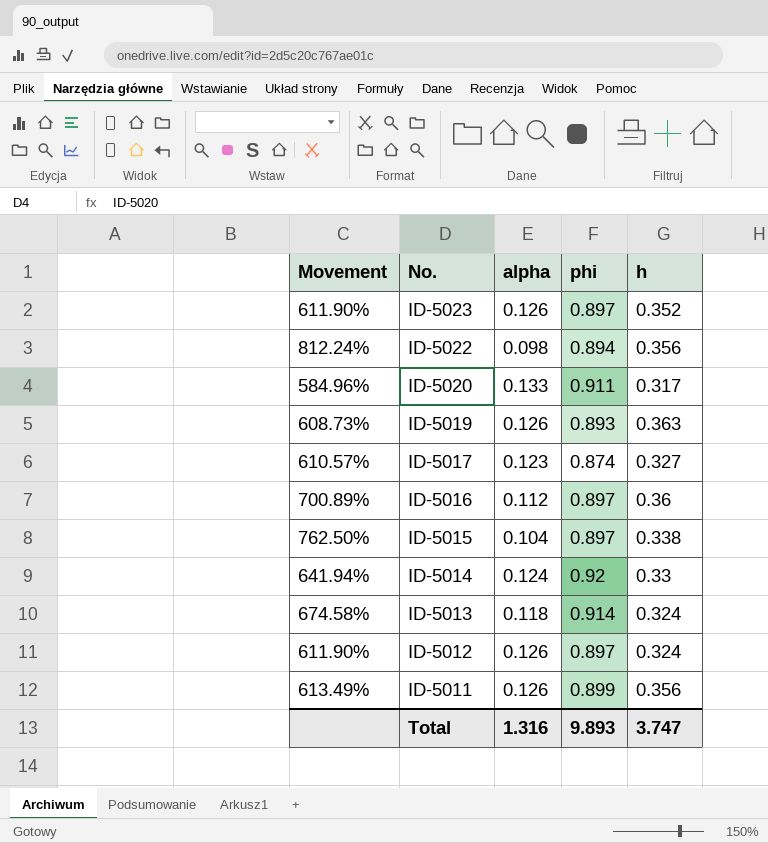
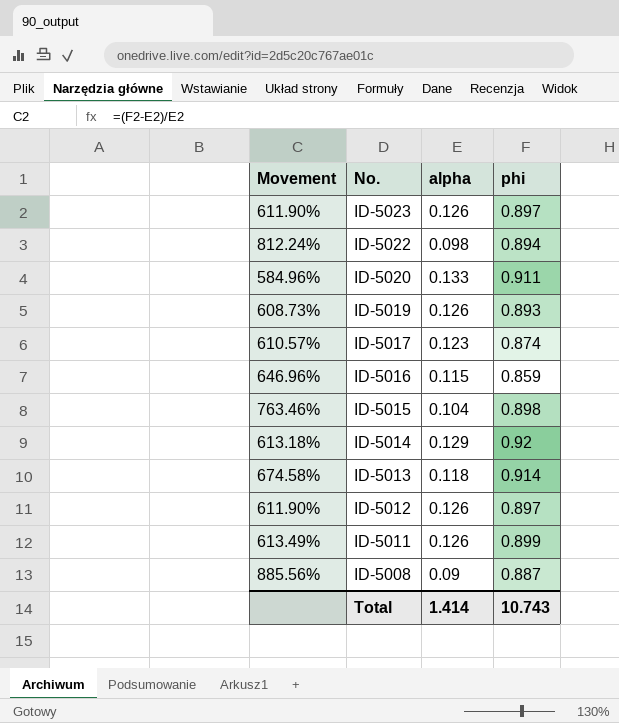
column h | position: 5 -> none
ID-5016 | Movement: 700.89% -> 646.96%
ID-5016 | alpha: 0.112 -> 0.115
ID-5016 | phi: 0.897 -> 0.859
ID-5015 | Movement: 762.50% -> 763.46%
ID-5015 | phi: 0.897 -> 0.898
ID-5014 | Movement: 641.94% -> 613.18%
ID-5014 | alpha: 0.124 -> 0.129
row ID-5008: none -> 885.56% | 0.09 | 0.887
Total | alpha: 1.316 -> 1.414
Total | phi: 9.893 -> 10.743

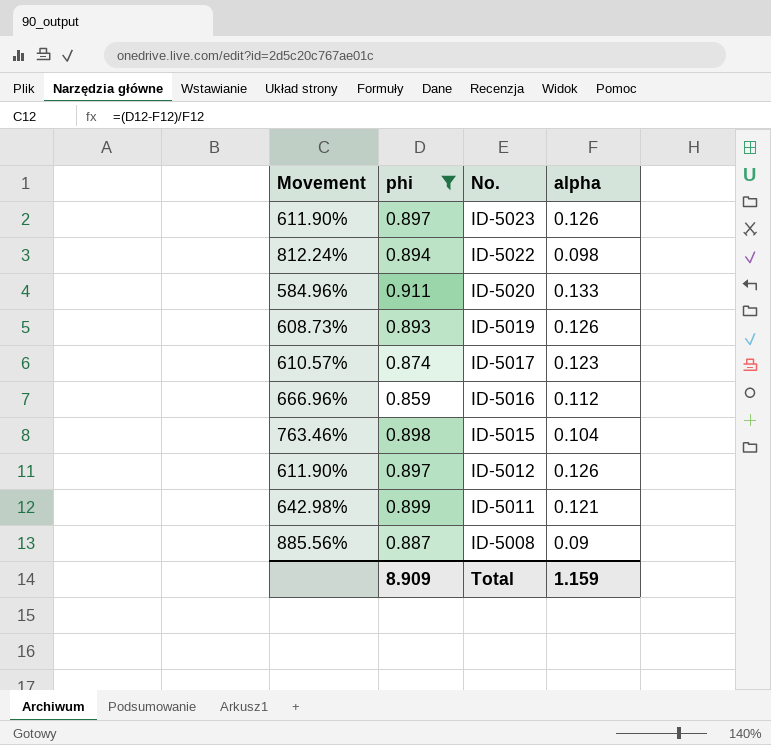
filter: none -> phi <= 0.911
column phi | position: 4 -> 2
ID-5016 | Movement: 646.96% -> 666.96%
ID-5016 | alpha: 0.115 -> 0.112
ID-5011 | Movement: 613.49% -> 642.98%
ID-5011 | alpha: 0.126 -> 0.121
Total | phi: 10.743 -> 8.909
Total | alpha: 1.414 -> 1.159

